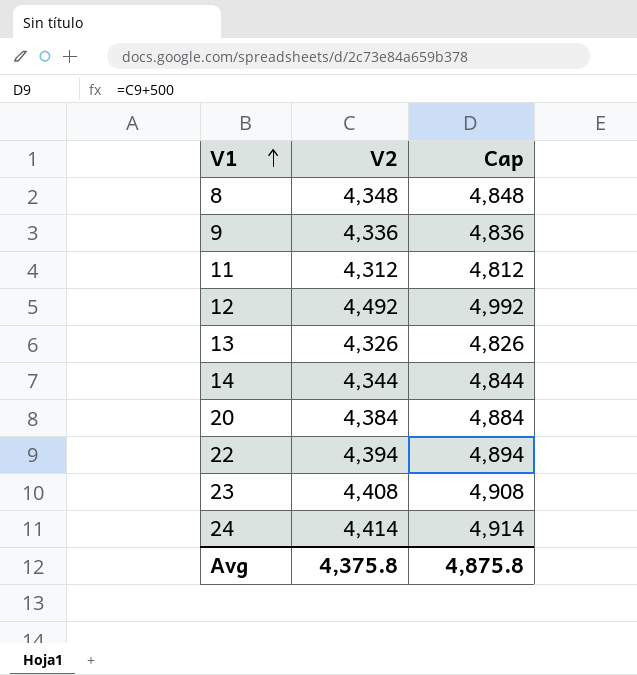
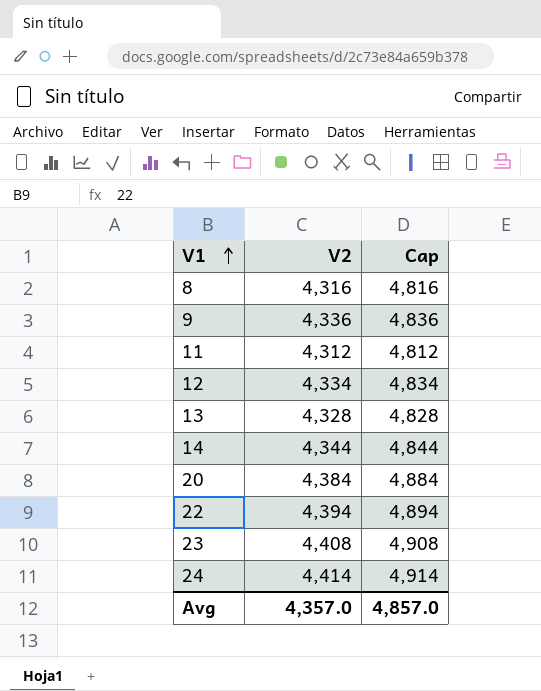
8 | V2: 4,348 -> 4,316
8 | Cap: 4,848 -> 4,816
12 | V2: 4,492 -> 4,334
12 | Cap: 4,992 -> 4,834
13 | V2: 4,326 -> 4,328
13 | Cap: 4,826 -> 4,828
Avg | V2: 4,375.8 -> 4,357.0
Avg | Cap: 4,875.8 -> 4,857.0

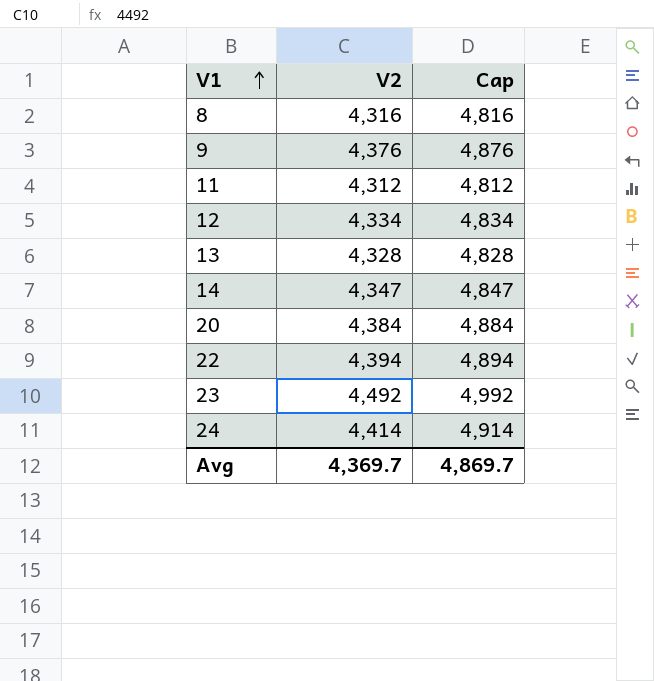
9 | V2: 4,336 -> 4,376
9 | Cap: 4,836 -> 4,876
14 | V2: 4,344 -> 4,347
14 | Cap: 4,844 -> 4,847
23 | V2: 4,408 -> 4,492
23 | Cap: 4,908 -> 4,992
Avg | V2: 4,357.0 -> 4,369.7
Avg | Cap: 4,857.0 -> 4,869.7

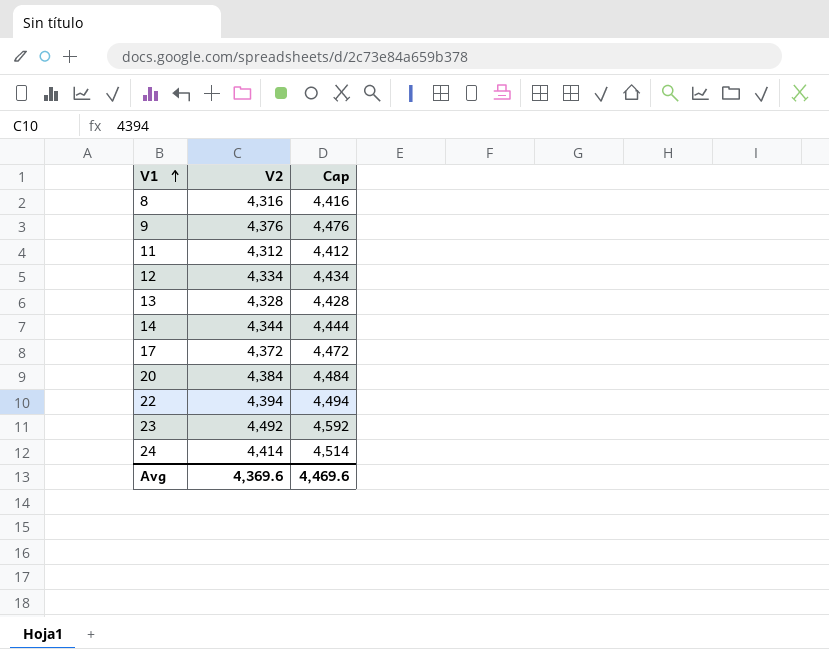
column Cap | formula: [V2] + 500 -> [V2] + 100
14 | V2: 4,347 -> 4,344
row 17: none -> 4,372 | 4,472
Avg | V2: 4,369.7 -> 4,369.6
Avg | Cap: 4,869.7 -> 4,469.6

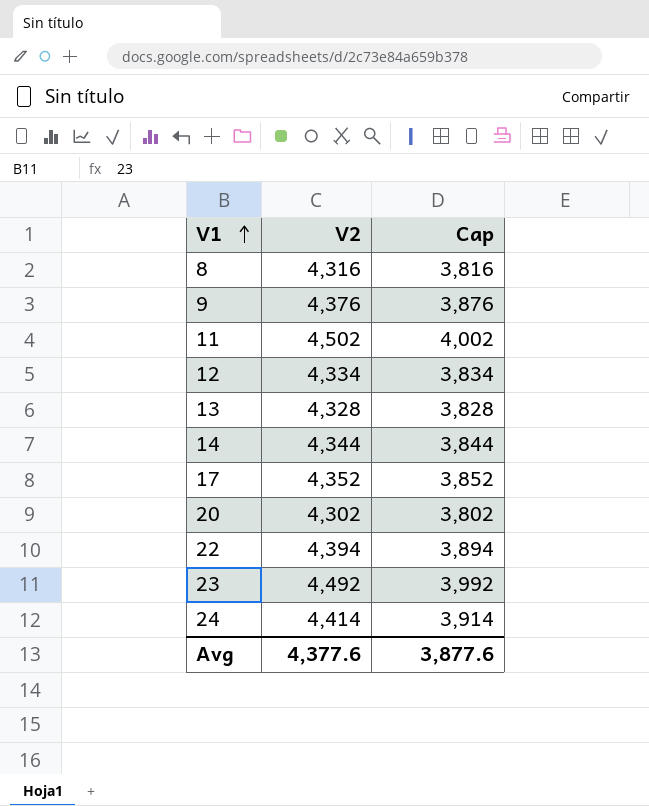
column Cap | formula: [V2] + 100 -> [V2] - 500
11 | V2: 4,312 -> 4,502
17 | V2: 4,372 -> 4,352
20 | V2: 4,384 -> 4,302
Avg | V2: 4,369.6 -> 4,377.6
Avg | Cap: 4,469.6 -> 3,877.6

